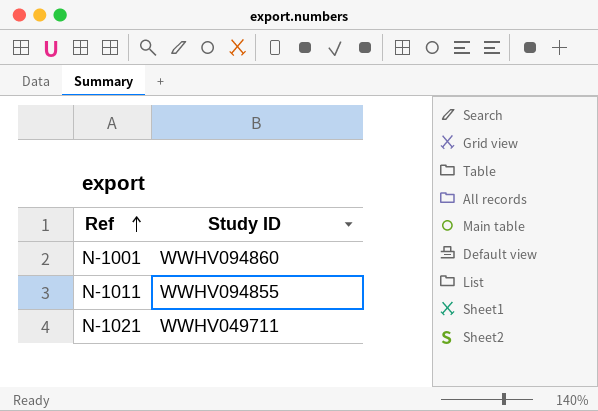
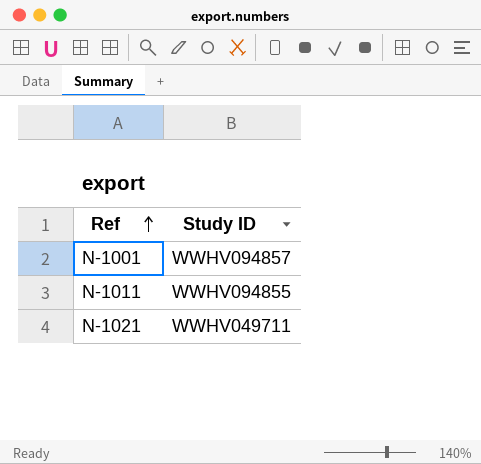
N-1001 | Study ID: WWHV094860 -> WWHV094857

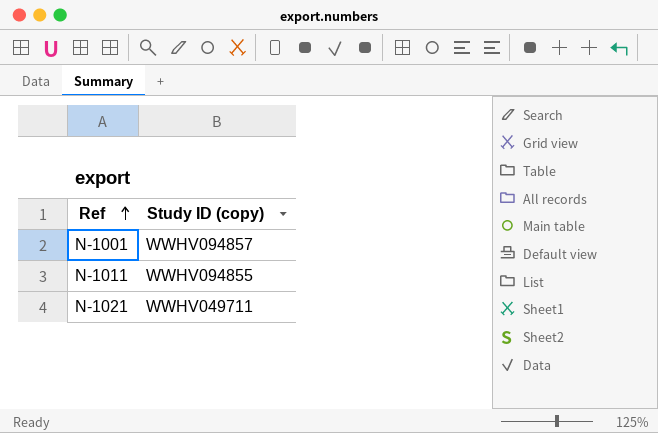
column name: Study ID -> Study ID (copy)

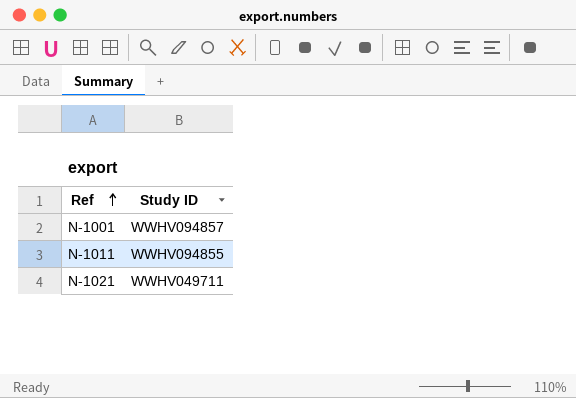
column name: Study ID (copy) -> Study ID

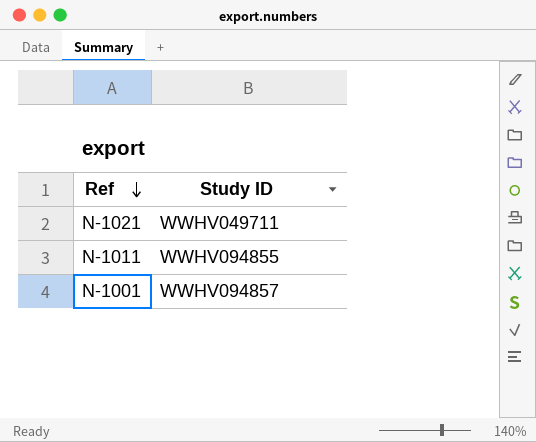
row order: Ref ascending -> Ref descending

